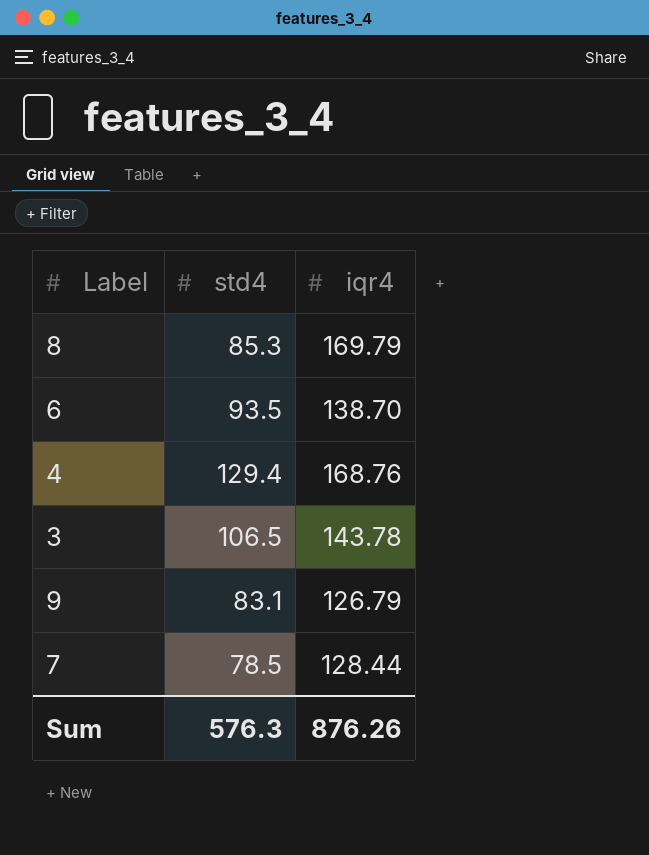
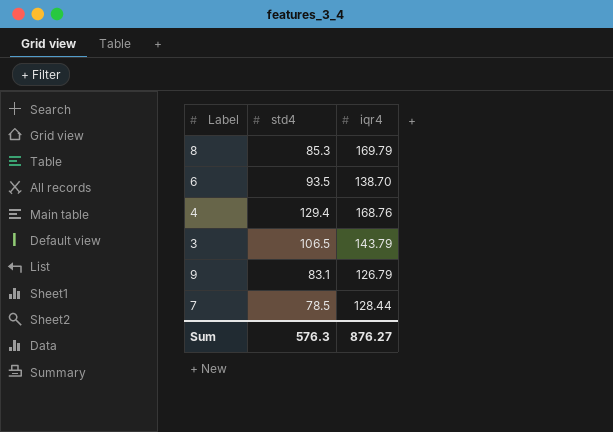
3 | iqr4: 143.78 -> 143.79
Sum | iqr4: 876.26 -> 876.27

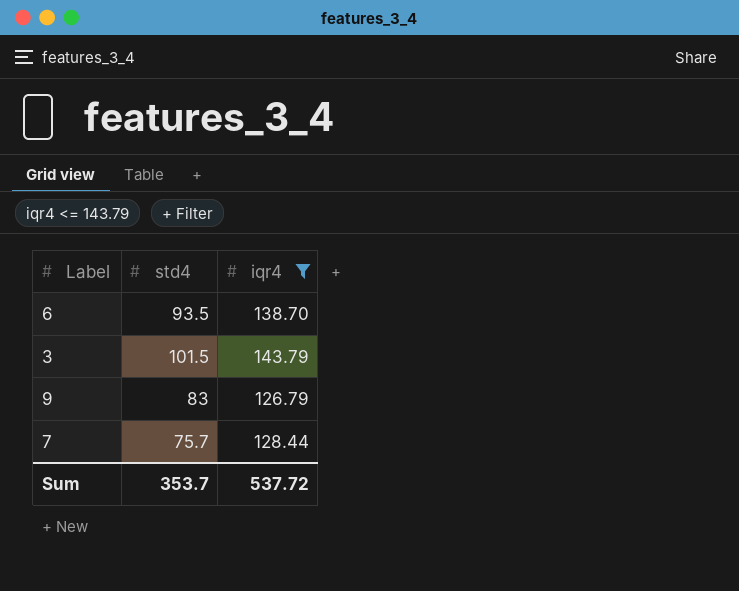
filter: none -> iqr4 <= 143.79
3 | std4: 106.5 -> 101.5
9 | std4: 83.1 -> 83
7 | std4: 78.5 -> 75.7
Sum | std4: 576.3 -> 353.7
Sum | iqr4: 876.27 -> 537.72

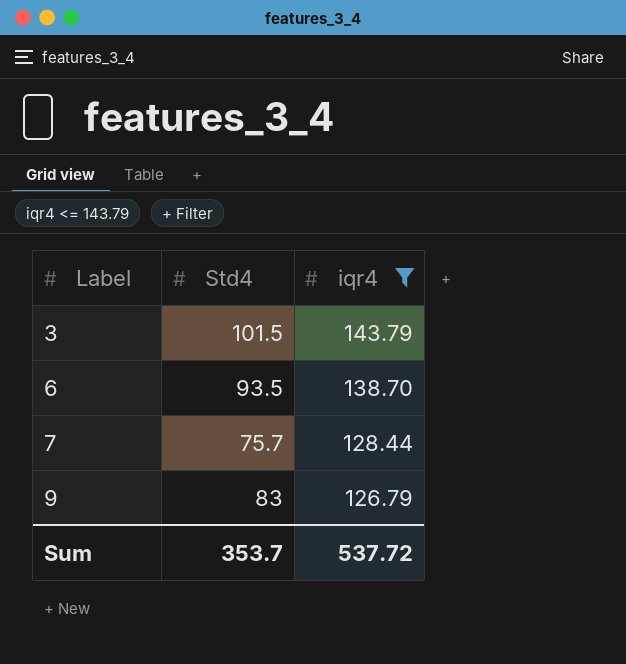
row order: none -> Label ascending
column name: std4 -> Std4

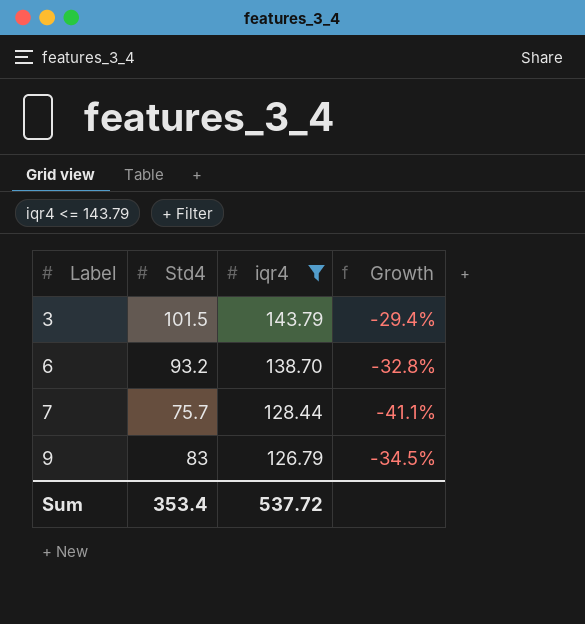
column Growth | formula: none -> ([Std4] - [iqr4]) / [iqr4]
6 | Std4: 93.5 -> 93.2
Sum | Std4: 353.7 -> 353.4

